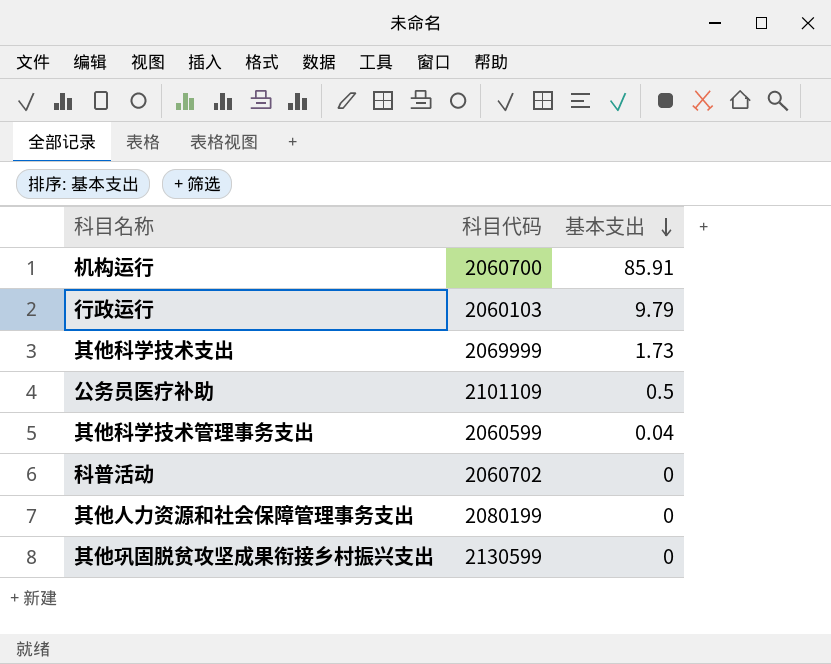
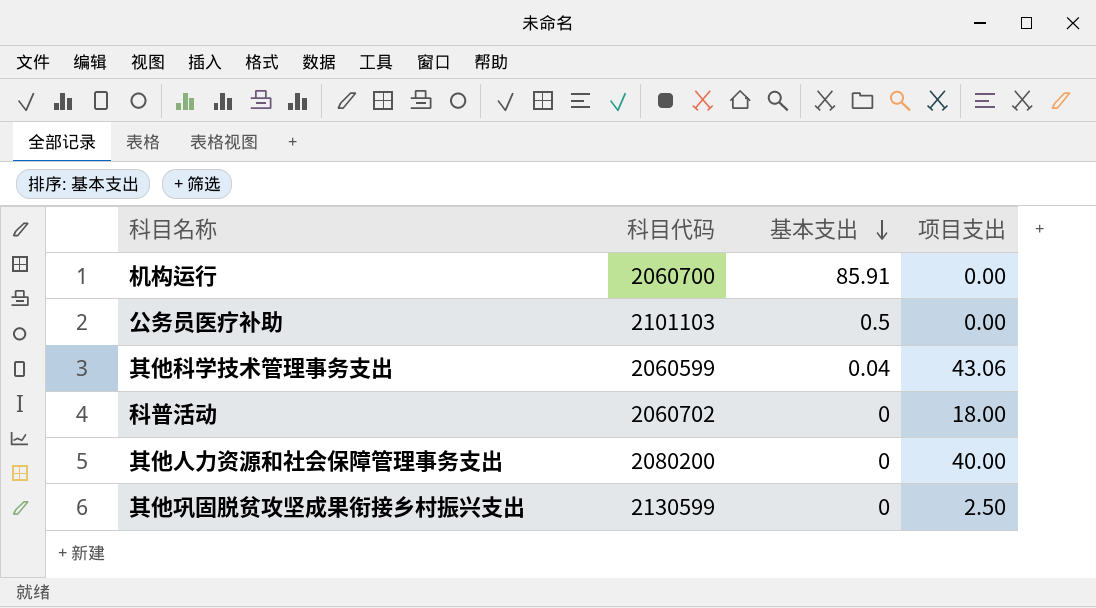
column 项目支出 | position: none -> 4
row 行政运行: 2060103 | 9.79 -> none
row 其他科学技术支出: 2069999 | 1.73 -> none
公务员医疗补助 | 科目代码: 2101109 -> 2101103
其他人力资源和社会保障管理事务支出 | 科目代码: 2080199 -> 2080200

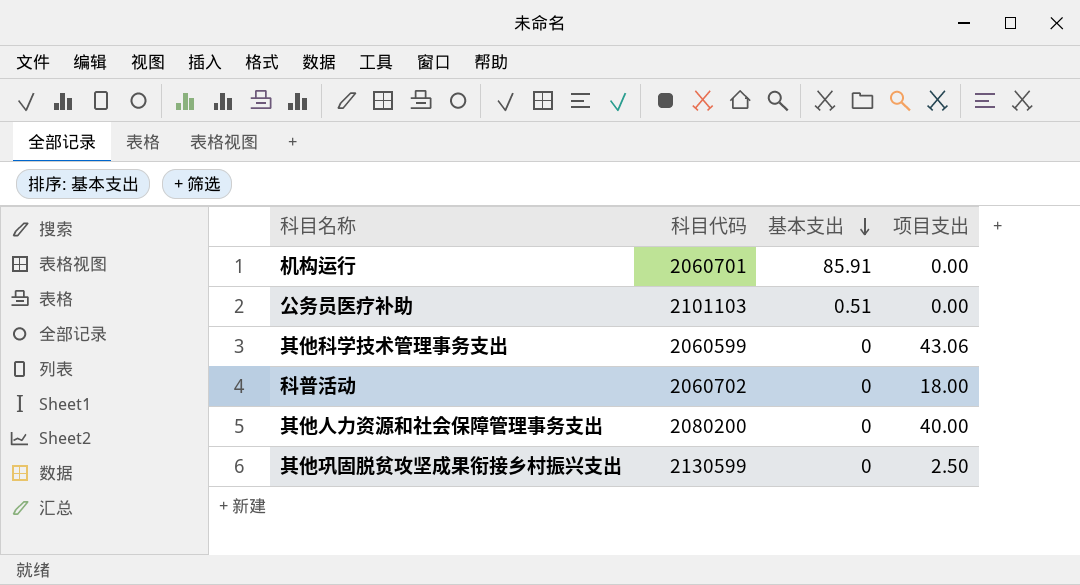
机构运行 | 科目代码: 2060700 -> 2060701
公务员医疗补助 | 基本支出: 0.5 -> 0.51
其他科学技术管理事务支出 | 基本支出: 0.04 -> 0

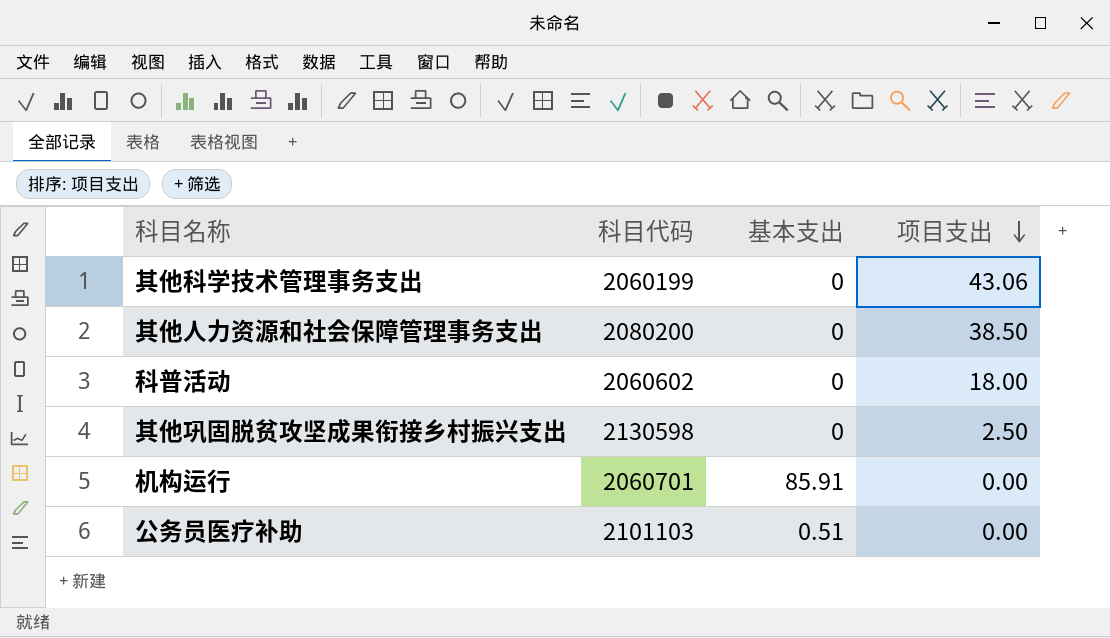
row order: 基本支出 descending -> 项目支出 descending
其他科学技术管理事务支出 | 科目代码: 2060599 -> 2060199
其他人力资源和社会保障管理事务支出 | 项目支出: 40.00 -> 38.50
科普活动 | 科目代码: 2060702 -> 2060602
其他巩固脱贫攻坚成果衔接乡村振兴支出 | 科目代码: 2130599 -> 2130598

